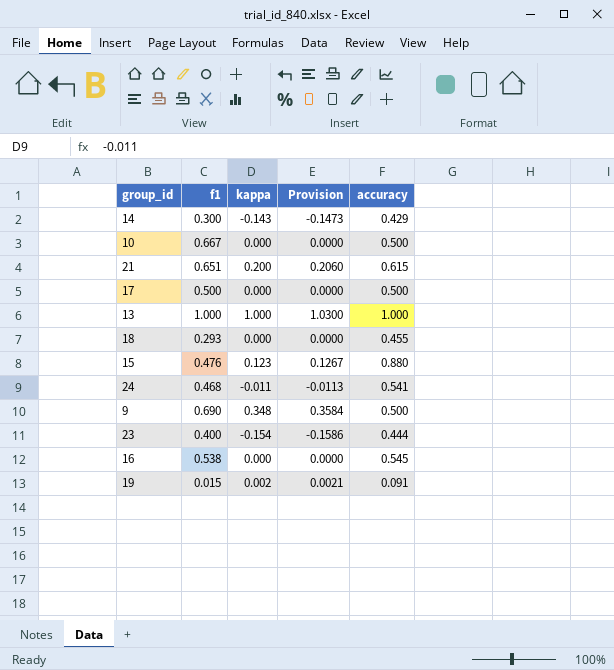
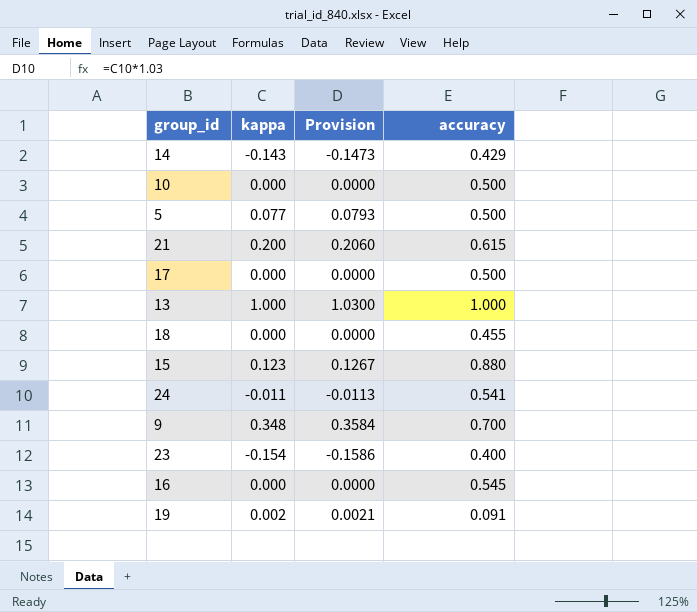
column f1 | position: 2 -> none
row 5: none -> 0.077 | 0.0793 | 0.500
9 | accuracy: 0.500 -> 0.700
23 | accuracy: 0.444 -> 0.400

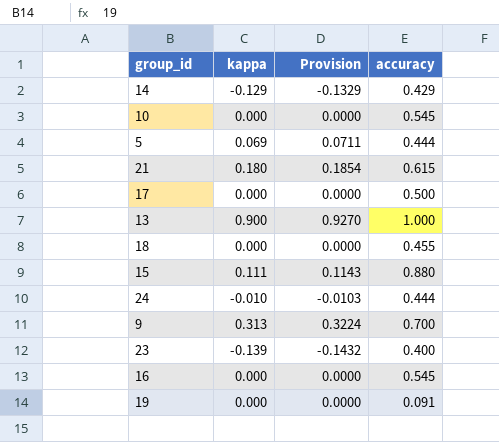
14 | kappa: -0.143 -> -0.129
14 | Provision: -0.1473 -> -0.1329
10 | accuracy: 0.500 -> 0.545
5 | kappa: 0.077 -> 0.069
5 | Provision: 0.0793 -> 0.0711
5 | accuracy: 0.500 -> 0.444
21 | kappa: 0.200 -> 0.180
21 | Provision: 0.2060 -> 0.1854
13 | kappa: 1.000 -> 0.900
13 | Provision: 1.0300 -> 0.9270
15 | kappa: 0.123 -> 0.111
15 | Provision: 0.1267 -> 0.1143
24 | kappa: -0.011 -> -0.010
24 | Provision: -0.0113 -> -0.0103
24 | accuracy: 0.541 -> 0.444
9 | kappa: 0.348 -> 0.313
9 | Provision: 0.3584 -> 0.3224
23 | kappa: -0.154 -> -0.139
23 | Provision: -0.1586 -> -0.1432
19 | kappa: 0.002 -> 0.000
19 | Provision: 0.0021 -> 0.0000

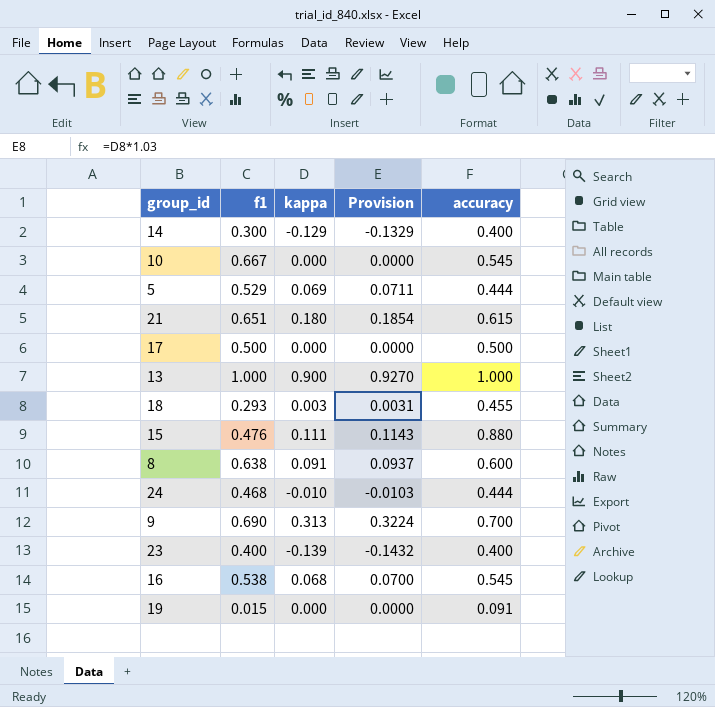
column f1 | position: none -> 2
14 | accuracy: 0.429 -> 0.400
18 | kappa: 0.000 -> 0.003
18 | Provision: 0.0000 -> 0.0031
row 8: none -> 0.638 | 0.091 | 0.0937 | 0.600
16 | kappa: 0.000 -> 0.068
16 | Provision: 0.0000 -> 0.0700

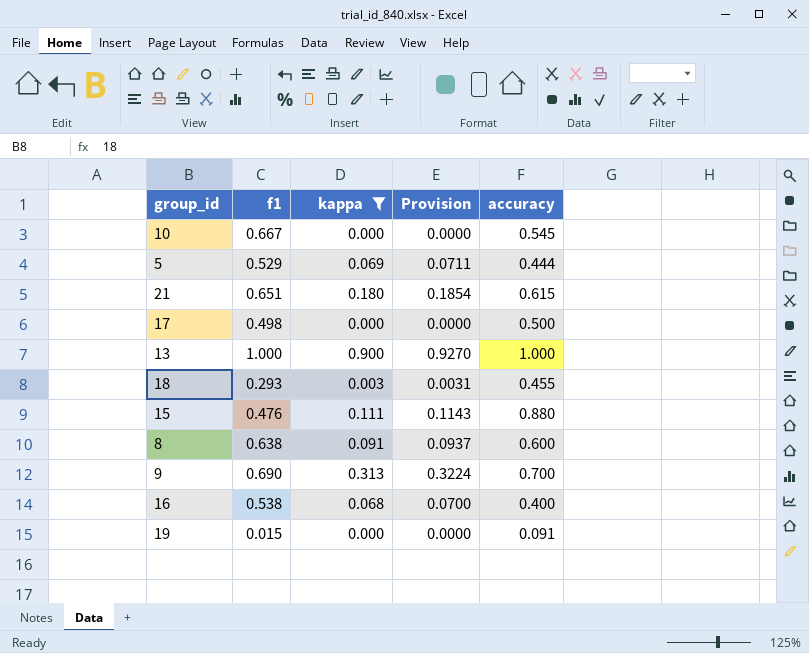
filter: none -> kappa >= 0.000
17 | f1: 0.500 -> 0.498
16 | accuracy: 0.545 -> 0.400

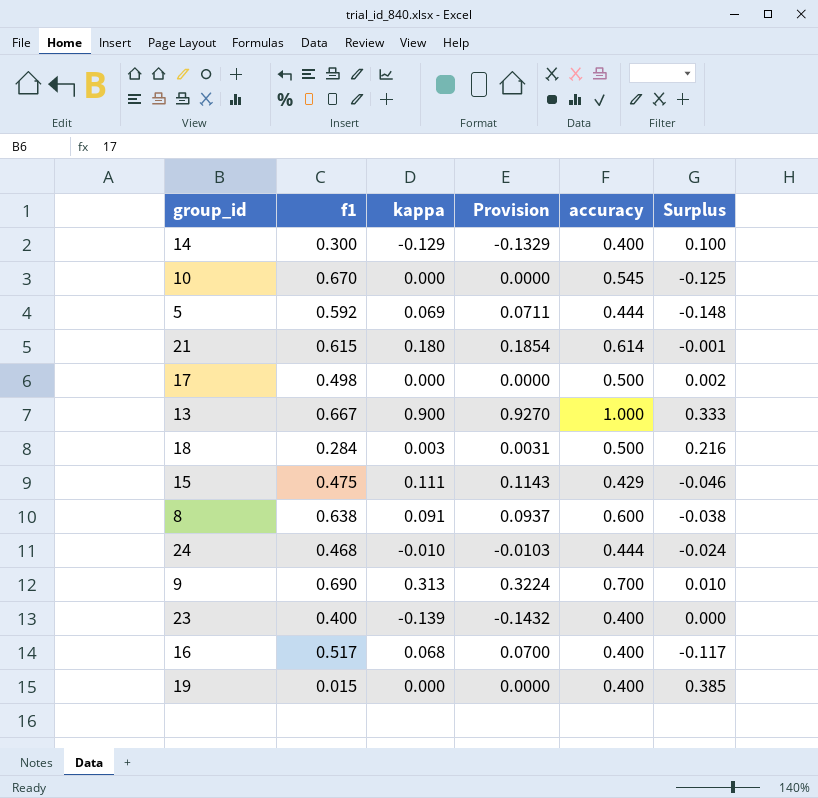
filter: kappa >= 0.000 -> none
column Surplus | formula: none -> [accuracy] - [f1]
10 | f1: 0.667 -> 0.670
5 | f1: 0.529 -> 0.592
21 | f1: 0.651 -> 0.615
21 | accuracy: 0.615 -> 0.614
13 | f1: 1.000 -> 0.667
18 | f1: 0.293 -> 0.284
18 | accuracy: 0.455 -> 0.500
15 | f1: 0.476 -> 0.475
15 | accuracy: 0.880 -> 0.429
16 | f1: 0.538 -> 0.517
19 | accuracy: 0.091 -> 0.400

